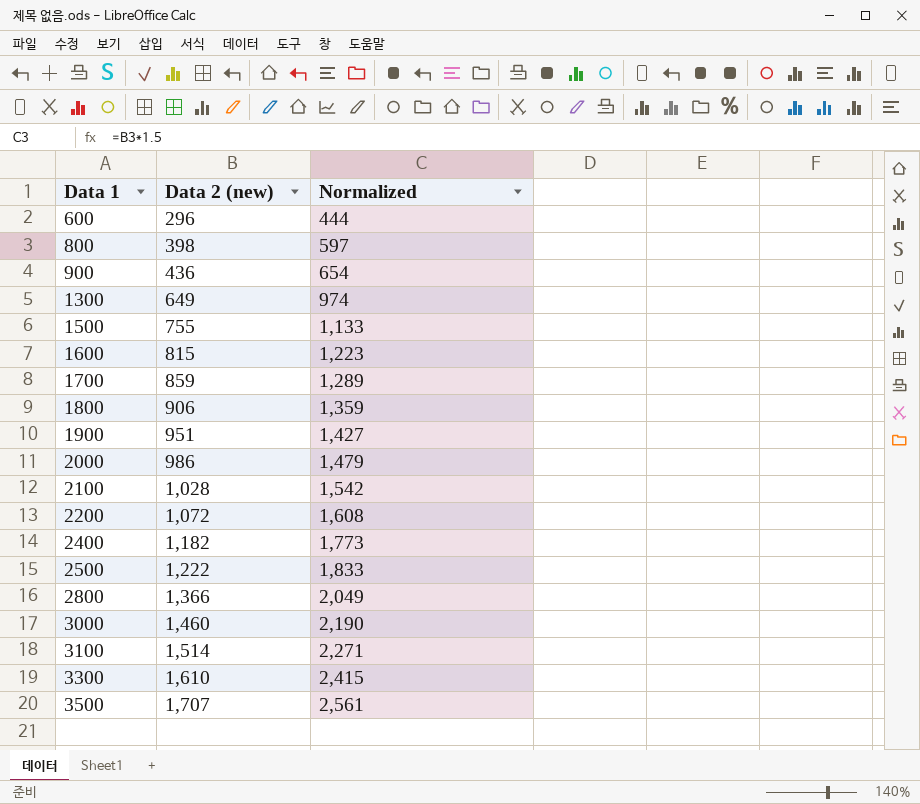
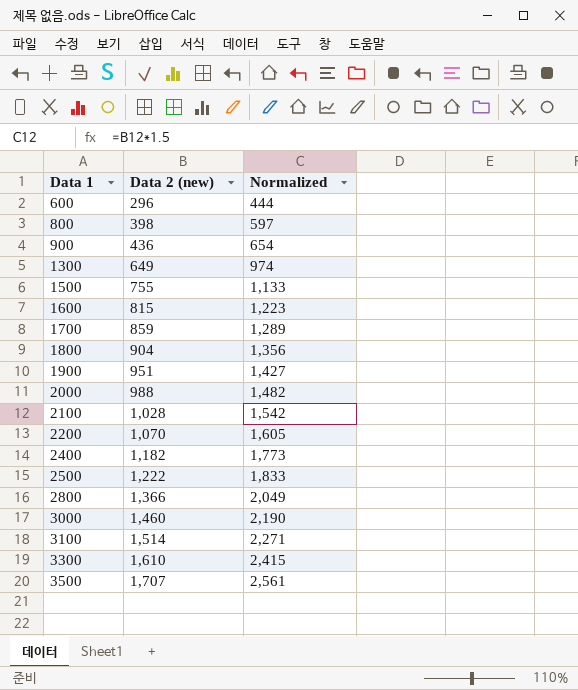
1800 | Data 2 (new): 906 -> 904
1800 | Normalized: 1,359 -> 1,356
2000 | Data 2 (new): 986 -> 988
2000 | Normalized: 1,479 -> 1,482
2200 | Data 2 (new): 1,072 -> 1,070
2200 | Normalized: 1,608 -> 1,605

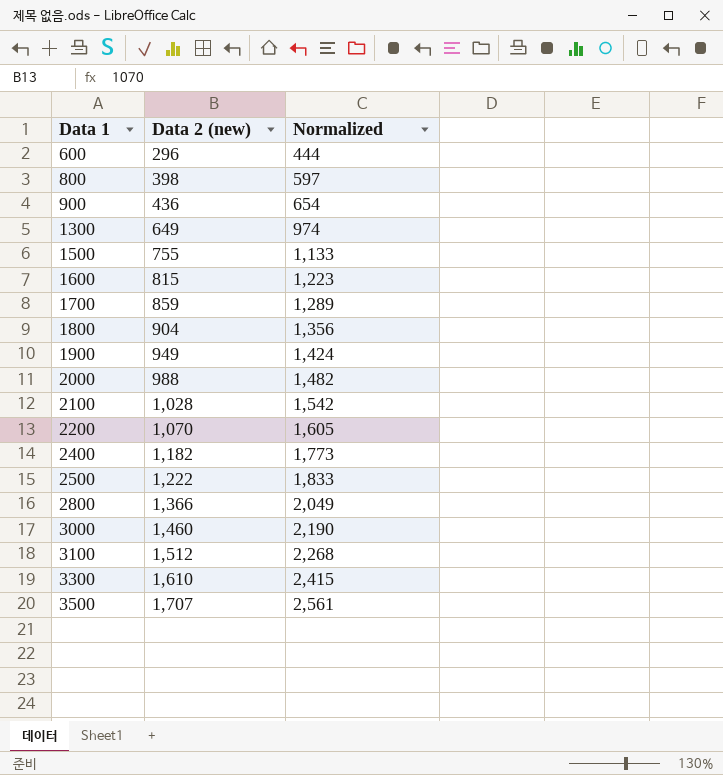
1900 | Data 2 (new): 951 -> 949
1900 | Normalized: 1,427 -> 1,424
3100 | Data 2 (new): 1,514 -> 1,512
3100 | Normalized: 2,271 -> 2,268

